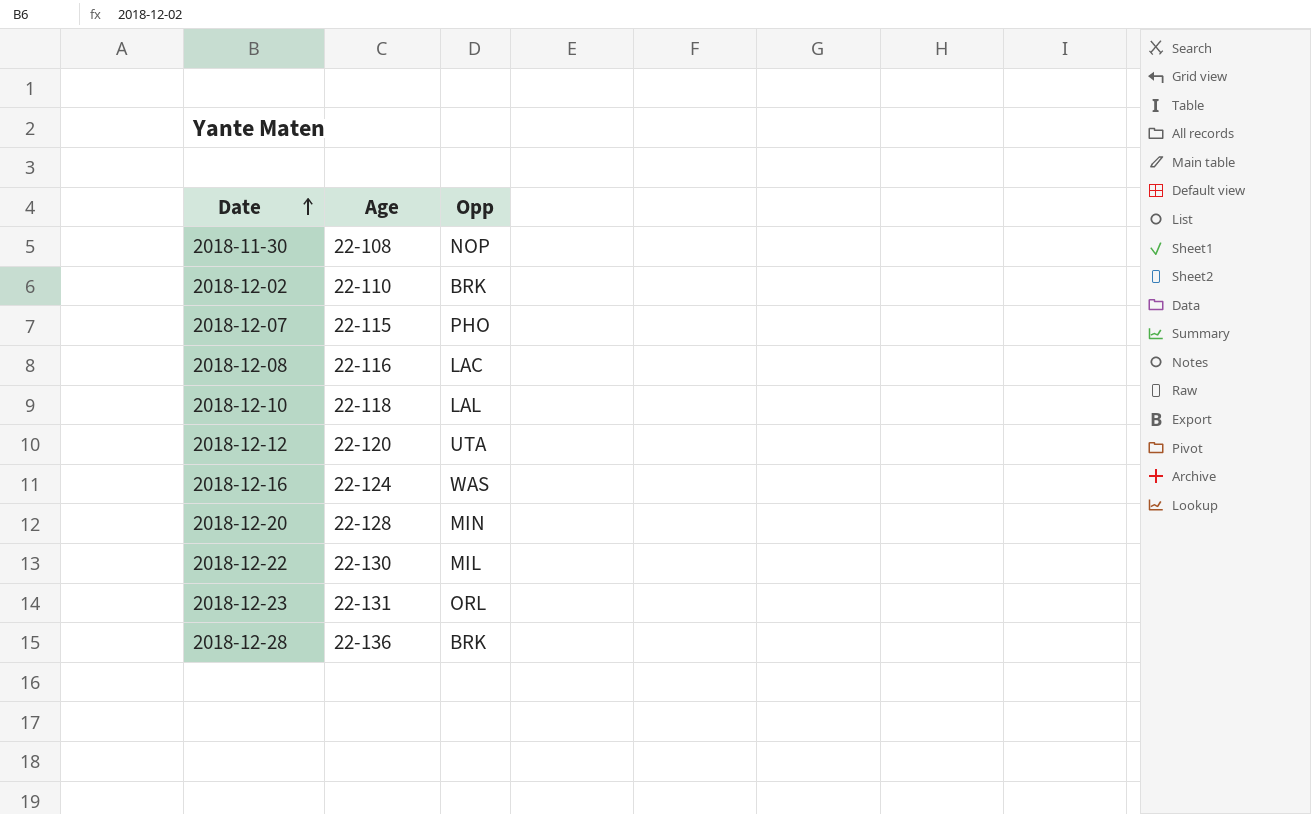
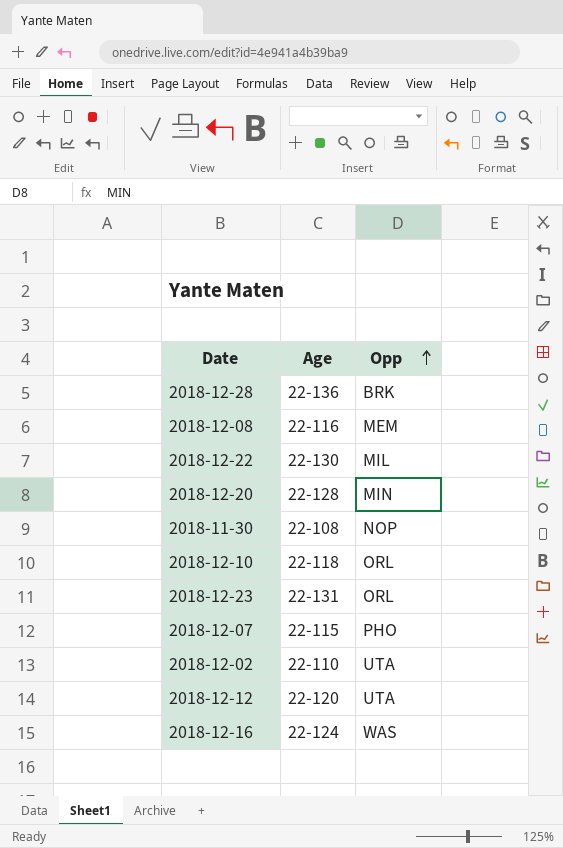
row order: Date ascending -> Opp ascending
2018-12-08 | Opp: LAC -> MEM
2018-12-10 | Opp: LAL -> ORL
2018-12-02 | Opp: BRK -> UTA

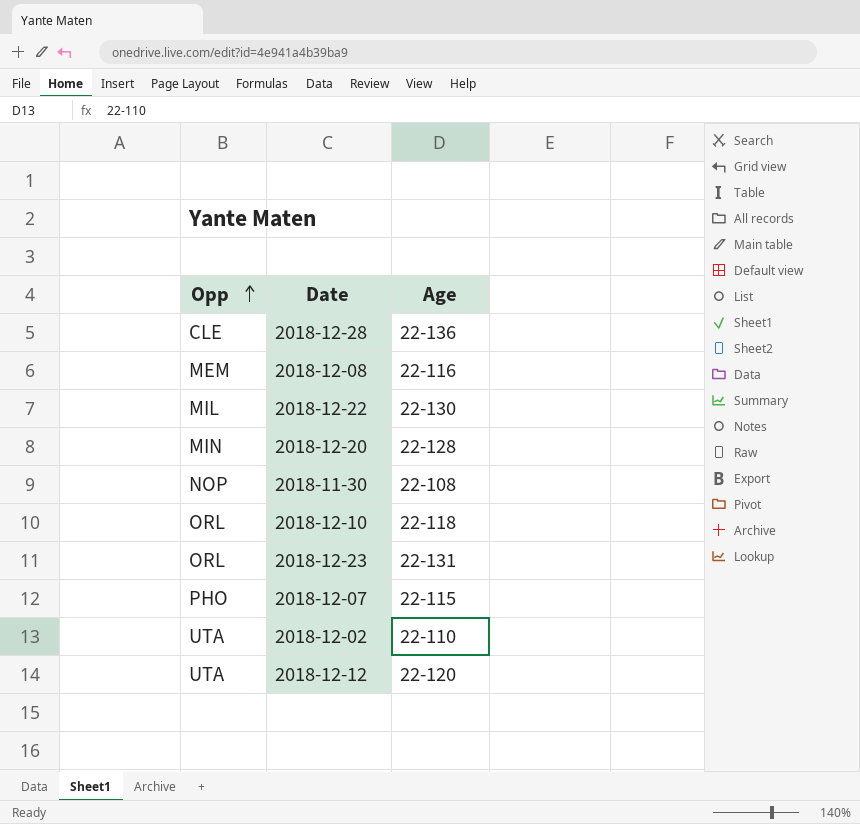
column Opp | position: 3 -> 1
row 2018-12-16: 22-124 | WAS -> none
2018-12-28 | Opp: BRK -> CLE

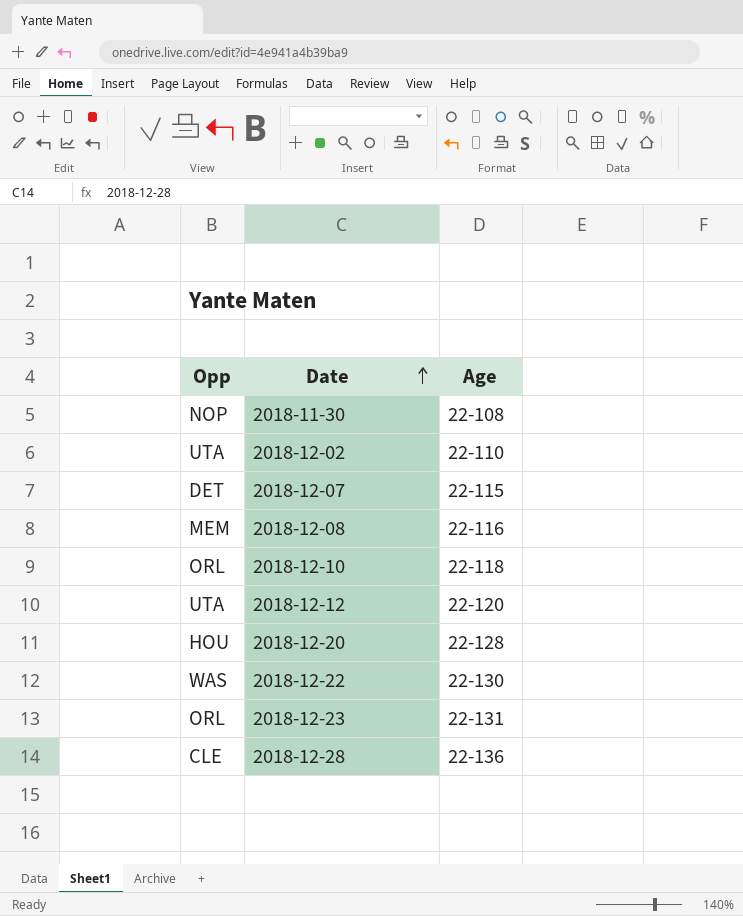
row order: Opp ascending -> Date ascending
2018-12-07 | Opp: PHO -> DET
2018-12-20 | Opp: MIN -> HOU
2018-12-22 | Opp: MIL -> WAS

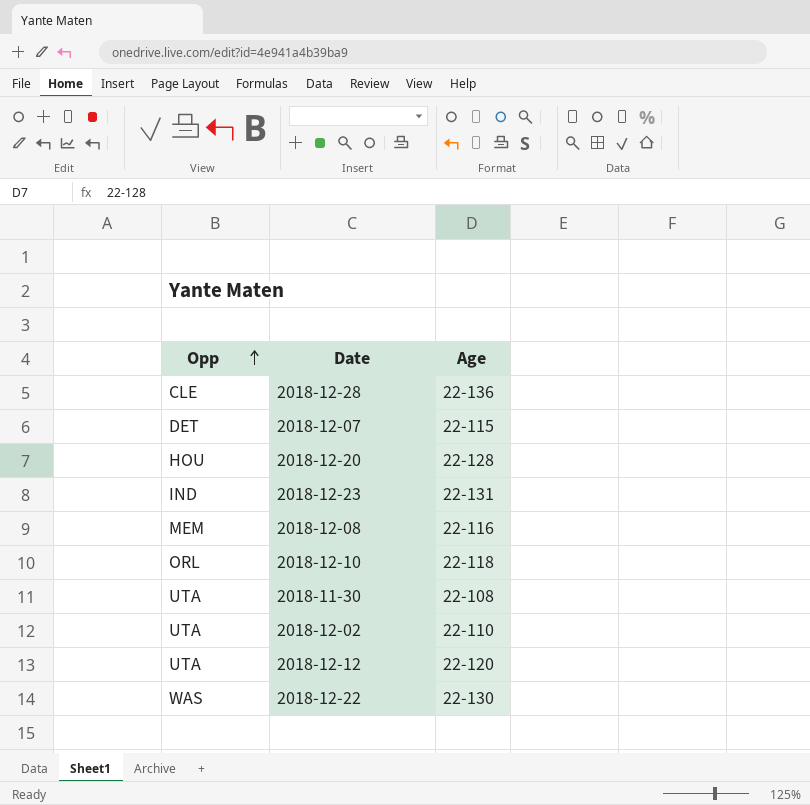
row order: Date ascending -> Opp ascending
2018-12-23 | Opp: ORL -> IND
2018-11-30 | Opp: NOP -> UTA

